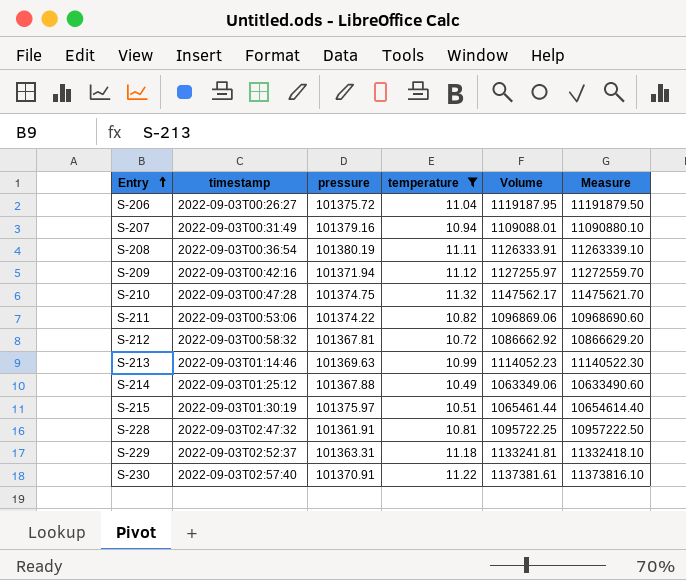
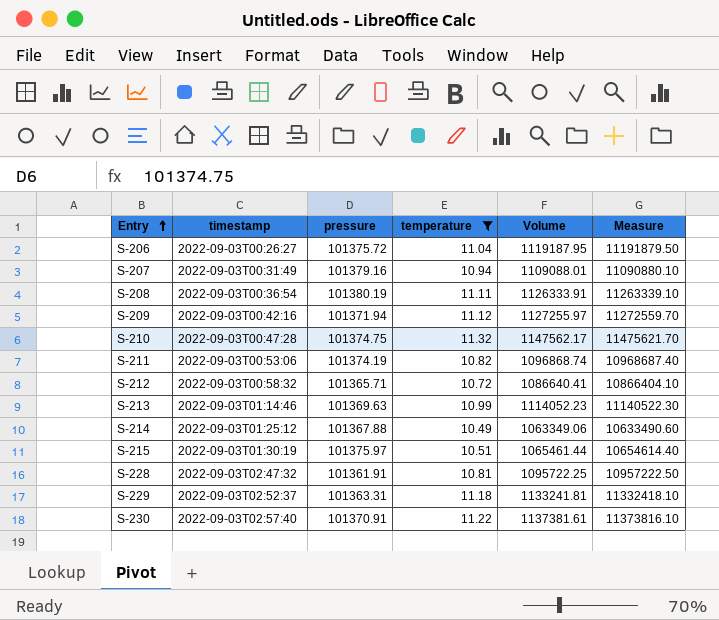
S-211 | pressure: 101374.22 -> 101374.19
S-211 | Volume: 1096869.06 -> 1096868.74
S-211 | Measure: 10968690.60 -> 10968687.40
S-212 | pressure: 101367.81 -> 101365.71
S-212 | Volume: 1086662.92 -> 1086640.41
S-212 | Measure: 10866629.20 -> 10866404.10

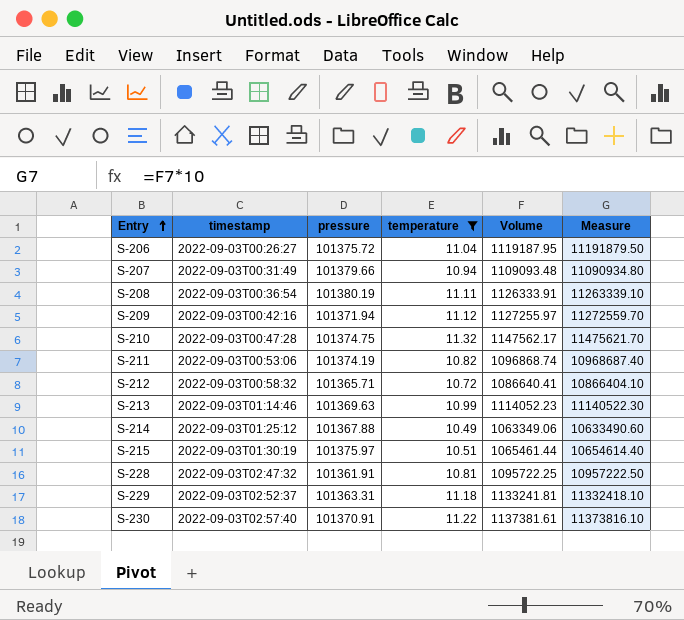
S-207 | pressure: 101379.16 -> 101379.66
S-207 | Volume: 1109088.01 -> 1109093.48
S-207 | Measure: 11090880.10 -> 11090934.80

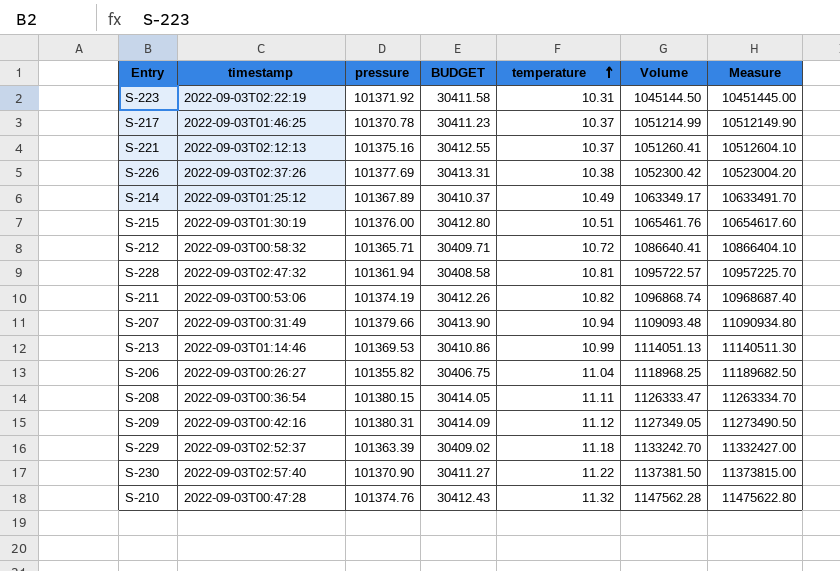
filter: temperature >= 10.49 -> none
row order: Entry ascending -> temperature ascending
column BUDGET | formula: none -> [pressure] * 0.3
S-214 | pressure: 101367.88 -> 101367.89
S-214 | Volume: 1063349.06 -> 1063349.17
S-214 | Measure: 10633490.60 -> 10633491.70
S-215 | pressure: 101375.97 -> 101376.00
S-215 | Volume: 1065461.44 -> 1065461.76
S-215 | Measure: 10654614.40 -> 10654617.60
S-228 | pressure: 101361.91 -> 101361.94
S-228 | Volume: 1095722.25 -> 1095722.57
S-228 | Measure: 10957222.50 -> 10957225.70
S-213 | pressure: 101369.63 -> 101369.53
S-213 | Volume: 1114052.23 -> 1114051.13
S-213 | Measure: 11140522.30 -> 11140511.30
S-206 | pressure: 101375.72 -> 101355.82
S-206 | Volume: 1119187.95 -> 1118968.25
S-206 | Measure: 11191879.50 -> 11189682.50
S-208 | pressure: 101380.19 -> 101380.15
S-208 | Volume: 1126333.91 -> 1126333.47
S-208 | Measure: 11263339.10 -> 11263334.70
S-209 | pressure: 101371.94 -> 101380.31
S-209 | Volume: 1127255.97 -> 1127349.05
S-209 | Measure: 11272559.70 -> 11273490.50
S-229 | pressure: 101363.31 -> 101363.39
S-229 | Volume: 1133241.81 -> 1133242.70
S-229 | Measure: 11332418.10 -> 11332427.00
S-230 | pressure: 101370.91 -> 101370.90
S-230 | Volume: 1137381.61 -> 1137381.50
S-230 | Measure: 11373816.10 -> 11373815.00
S-210 | pressure: 101374.75 -> 101374.76
S-210 | Volume: 1147562.17 -> 1147562.28
S-210 | Measure: 11475621.70 -> 11475622.80

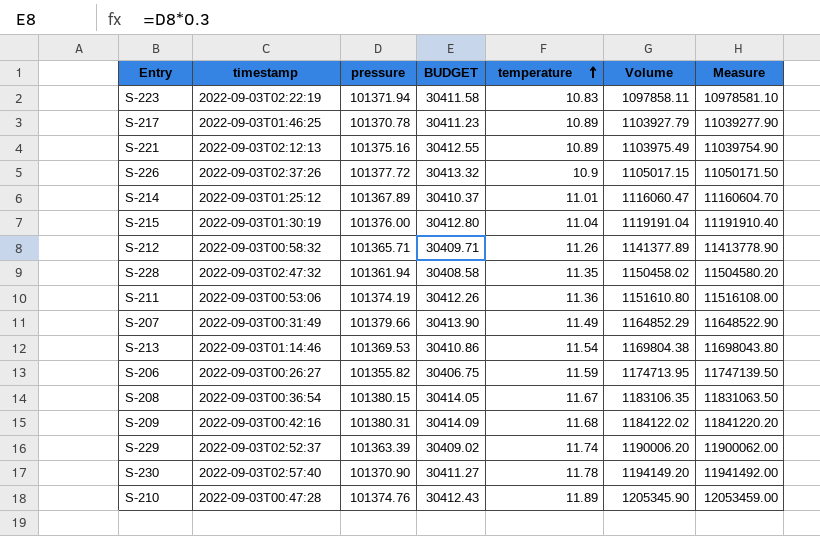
S-223 | pressure: 101371.92 -> 101371.94
S-223 | temperature: 10.31 -> 10.83
S-223 | Volume: 1045144.50 -> 1097858.11
S-223 | Measure: 10451445.00 -> 10978581.10
S-217 | temperature: 10.37 -> 10.89
S-217 | Volume: 1051214.99 -> 1103927.79
S-217 | Measure: 10512149.90 -> 11039277.90
S-221 | temperature: 10.37 -> 10.89
S-221 | Volume: 1051260.41 -> 1103975.49
S-221 | Measure: 10512604.10 -> 11039754.90
S-226 | pressure: 101377.69 -> 101377.72
S-226 | BUDGET: 30413.31 -> 30413.32
S-226 | temperature: 10.38 -> 10.9
S-226 | Volume: 1052300.42 -> 1105017.15
S-226 | Measure: 10523004.20 -> 11050171.50
S-214 | temperature: 10.49 -> 11.01
S-214 | Volume: 1063349.17 -> 1116060.47
S-214 | Measure: 10633491.70 -> 11160604.70
S-215 | temperature: 10.51 -> 11.04
S-215 | Volume: 1065461.76 -> 1119191.04
S-215 | Measure: 10654617.60 -> 11191910.40
S-212 | temperature: 10.72 -> 11.26
S-212 | Volume: 1086640.41 -> 1141377.89
S-212 | Measure: 10866404.10 -> 11413778.90
S-228 | temperature: 10.81 -> 11.35
S-228 | Volume: 1095722.57 -> 1150458.02
S-228 | Measure: 10957225.70 -> 11504580.20
S-211 | temperature: 10.82 -> 11.36
S-211 | Volume: 1096868.74 -> 1151610.80
S-211 | Measure: 10968687.40 -> 11516108.00
S-207 | temperature: 10.94 -> 11.49
S-207 | Volume: 1109093.48 -> 1164852.29
S-207 | Measure: 11090934.80 -> 11648522.90
S-213 | temperature: 10.99 -> 11.54
S-213 | Volume: 1114051.13 -> 1169804.38
S-213 | Measure: 11140511.30 -> 11698043.80
S-206 | temperature: 11.04 -> 11.59
S-206 | Volume: 1118968.25 -> 1174713.95
S-206 | Measure: 11189682.50 -> 11747139.50
S-208 | temperature: 11.11 -> 11.67
S-208 | Volume: 1126333.47 -> 1183106.35
S-208 | Measure: 11263334.70 -> 11831063.50
S-209 | temperature: 11.12 -> 11.68
S-209 | Volume: 1127349.05 -> 1184122.02
S-209 | Measure: 11273490.50 -> 11841220.20
S-229 | temperature: 11.18 -> 11.74
S-229 | Volume: 1133242.70 -> 1190006.20
S-229 | Measure: 11332427.00 -> 11900062.00
S-230 | temperature: 11.22 -> 11.78
S-230 | Volume: 1137381.50 -> 1194149.20
S-230 | Measure: 11373815.00 -> 11941492.00
S-210 | temperature: 11.32 -> 11.89
S-210 | Volume: 1147562.28 -> 1205345.90
S-210 | Measure: 11475622.80 -> 12053459.00

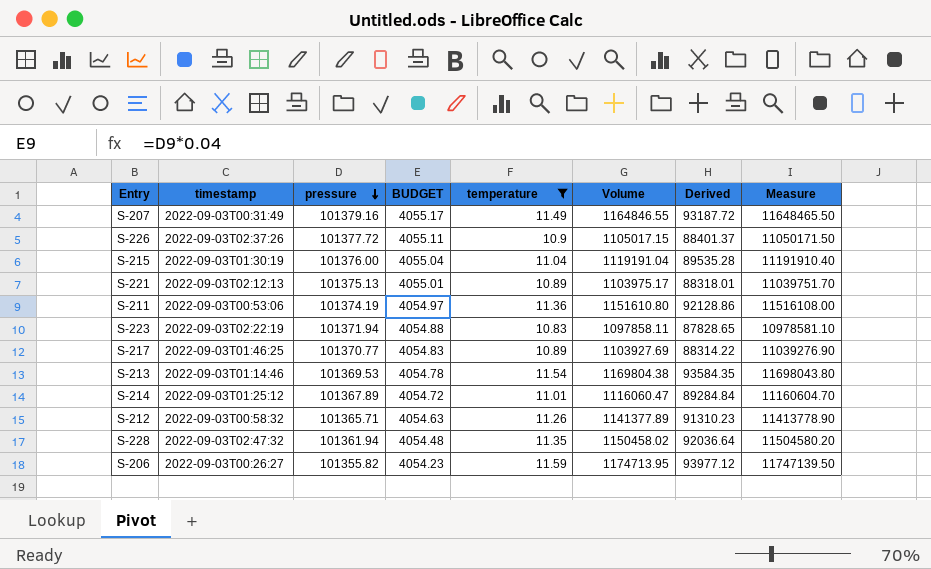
filter: none -> temperature <= 11.59
row order: temperature ascending -> pressure descending
column BUDGET | formula: [pressure] * 0.3 -> [pressure] * 0.04
column Derived | formula: none -> [Volume] * 0.08
S-207 | pressure: 101379.66 -> 101379.16
S-207 | Volume: 1164852.29 -> 1164846.55
S-207 | Measure: 11648522.90 -> 11648465.50
S-221 | pressure: 101375.16 -> 101375.13
S-221 | Volume: 1103975.49 -> 1103975.17
S-221 | Measure: 11039754.90 -> 11039751.70
S-217 | pressure: 101370.78 -> 101370.77
S-217 | Volume: 1103927.79 -> 1103927.69
S-217 | Measure: 11039277.90 -> 11039276.90

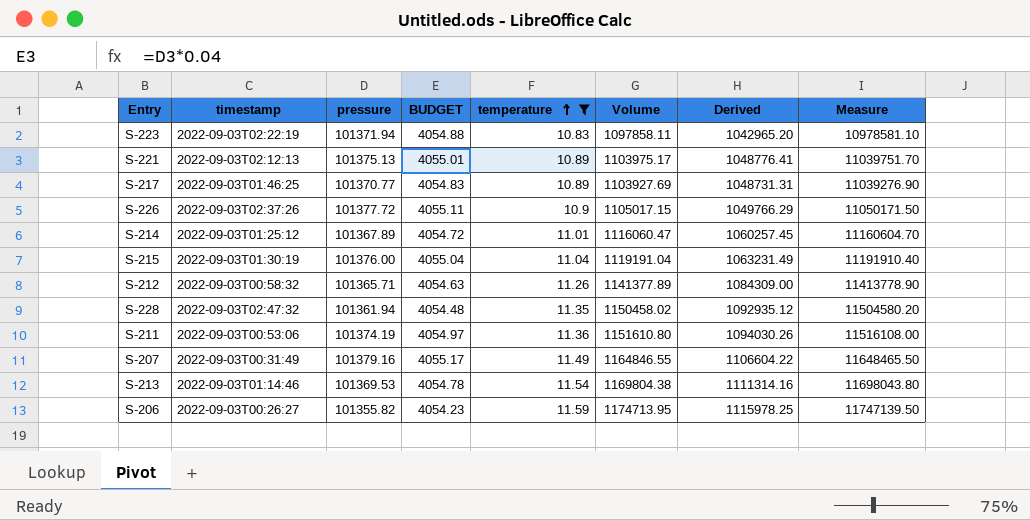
row order: pressure descending -> temperature ascending
column Derived | formula: [Volume] * 0.08 -> [Volume] * 0.95

